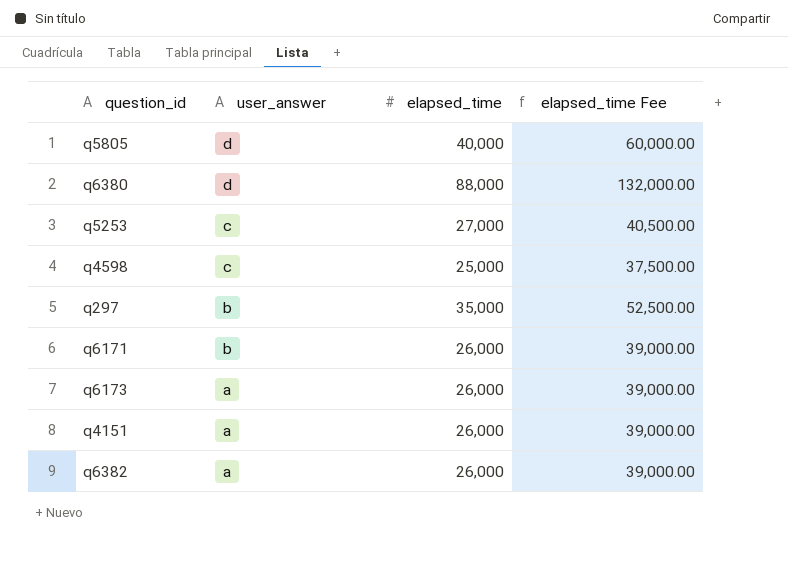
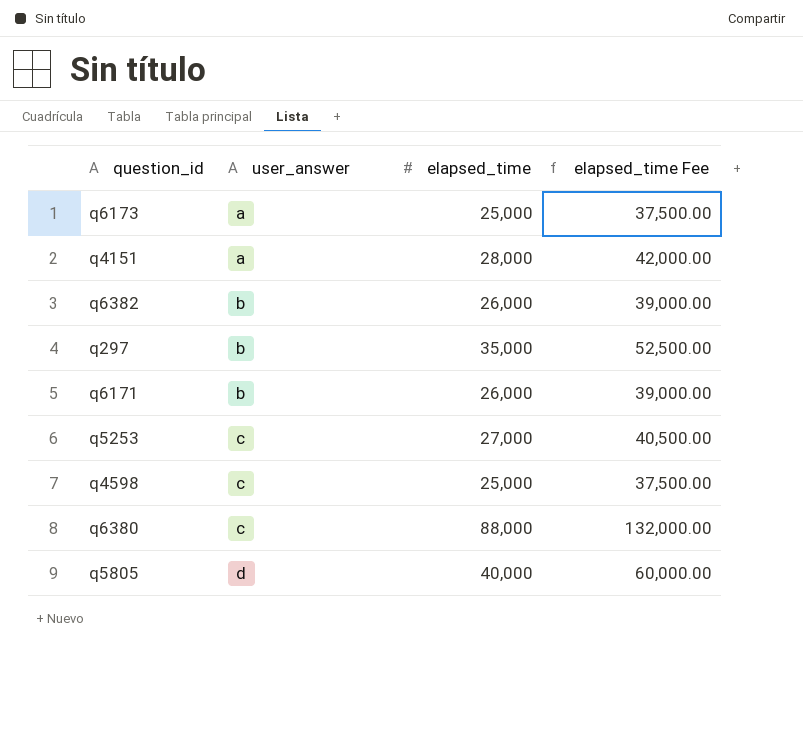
row order: user_answer descending -> user_answer ascending
q6173 | elapsed_time: 26,000 -> 25,000
q6173 | elapsed_time Fee: 39,000.00 -> 37,500.00
q4151 | elapsed_time: 26,000 -> 28,000
q4151 | elapsed_time Fee: 39,000.00 -> 42,000.00
q6382 | user_answer: a -> b
q6380 | user_answer: d -> c

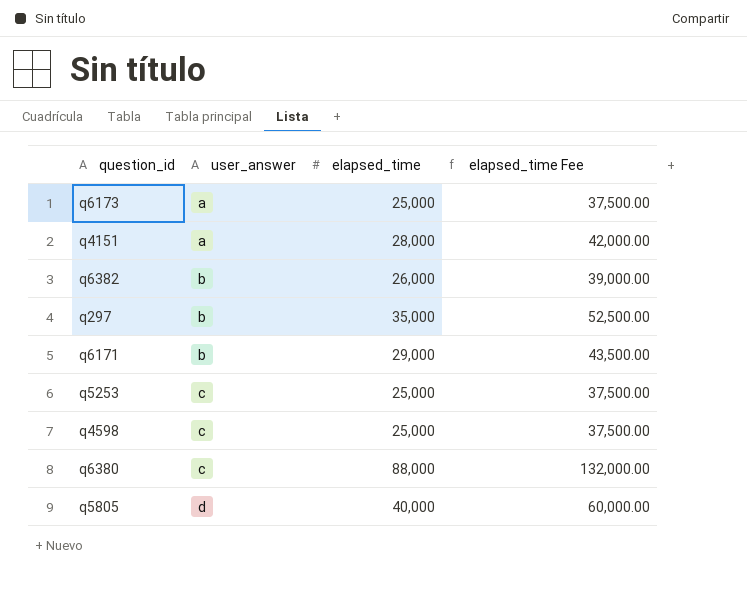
q6171 | elapsed_time: 26,000 -> 29,000
q6171 | elapsed_time Fee: 39,000.00 -> 43,500.00
q5253 | elapsed_time: 27,000 -> 25,000
q5253 | elapsed_time Fee: 40,500.00 -> 37,500.00

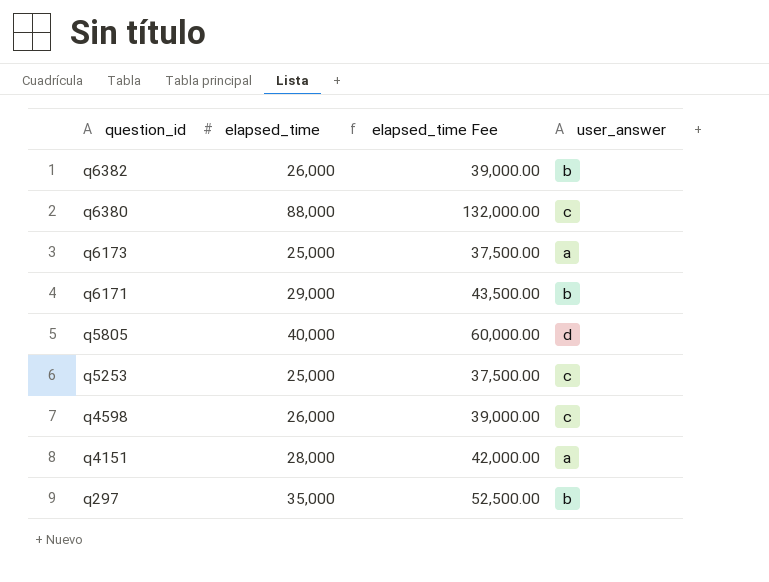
row order: user_answer ascending -> question_id descending
column user_answer | position: 2 -> 4
q4598 | elapsed_time: 25,000 -> 26,000
q4598 | elapsed_time Fee: 37,500.00 -> 39,000.00

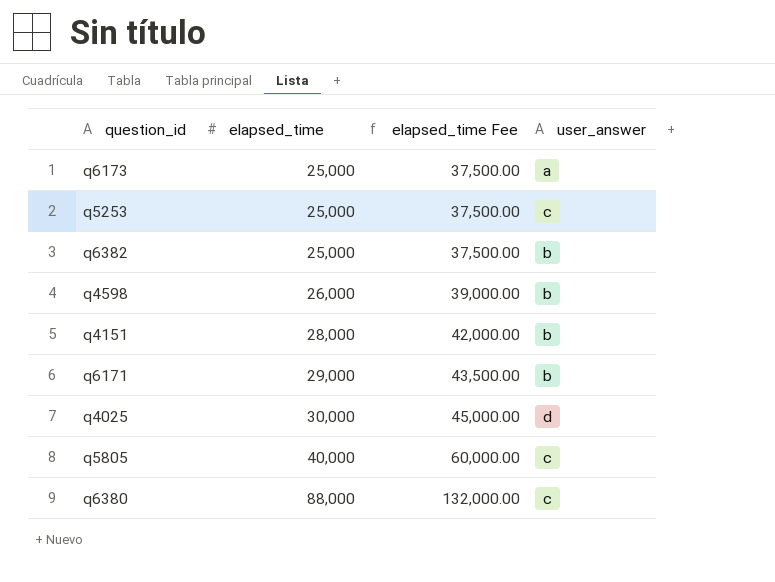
row order: question_id descending -> elapsed_time ascending
row q297: 35,000 | 52,500.00 | b -> none
q6382 | elapsed_time: 26,000 -> 25,000
q6382 | elapsed_time Fee: 39,000.00 -> 37,500.00
q4598 | user_answer: c -> b
q4151 | user_answer: a -> b
row q4025: none -> 30,000 | 45,000.00 | d
q5805 | user_answer: d -> c

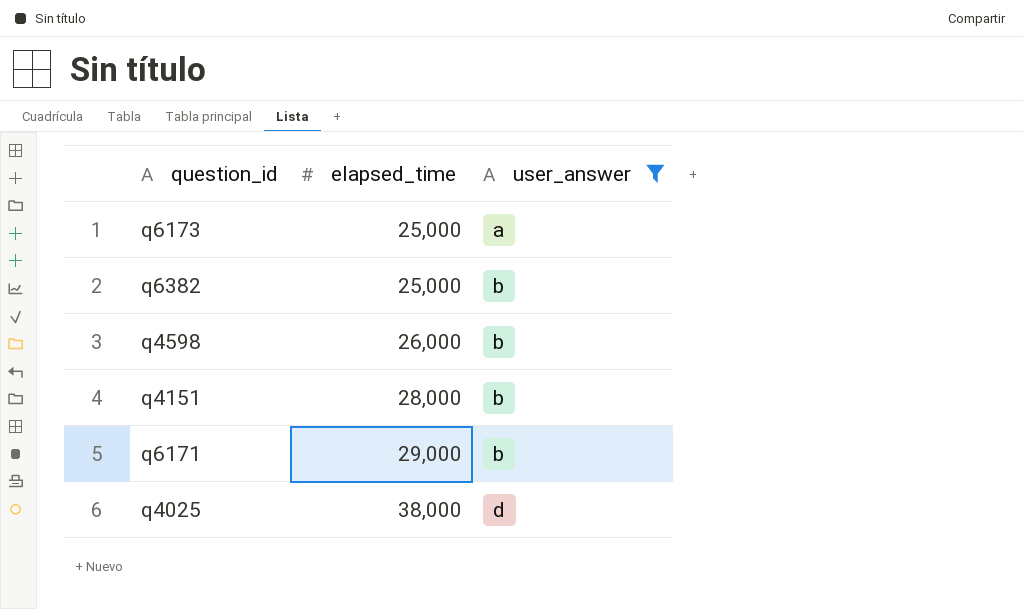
filter: none -> user_answer != c
column elapsed_time Fee | formula: [elapsed_time] * 1.5 -> none
q4025 | elapsed_time: 30,000 -> 38,000

